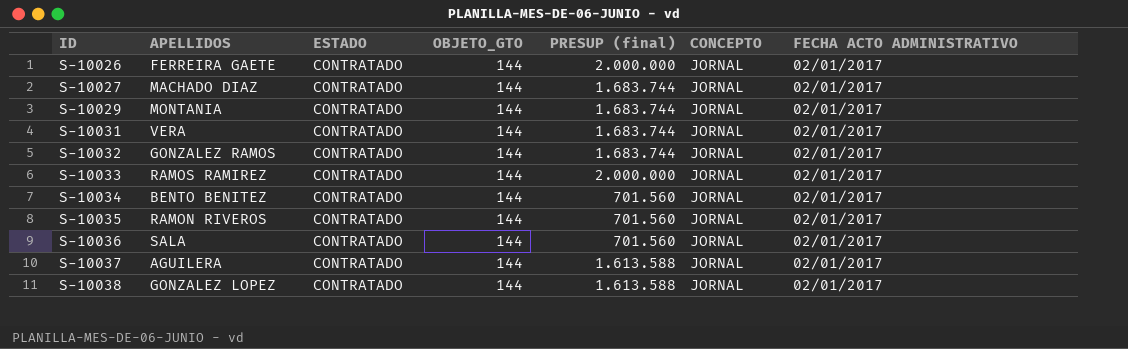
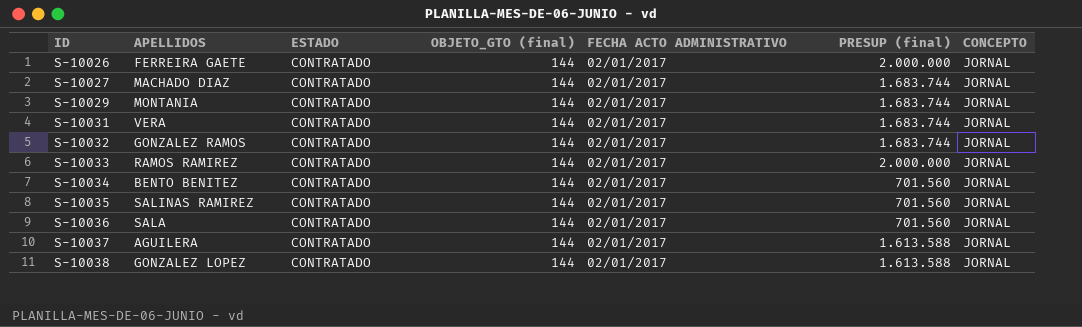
column name: OBJETO_GTO -> OBJETO_GTO (final)
column FECHA ACTO ADMINISTRATIVO | position: 7 -> 5
S-10035 | APELLIDOS: RAMON RIVEROS -> SALINAS RAMIREZ

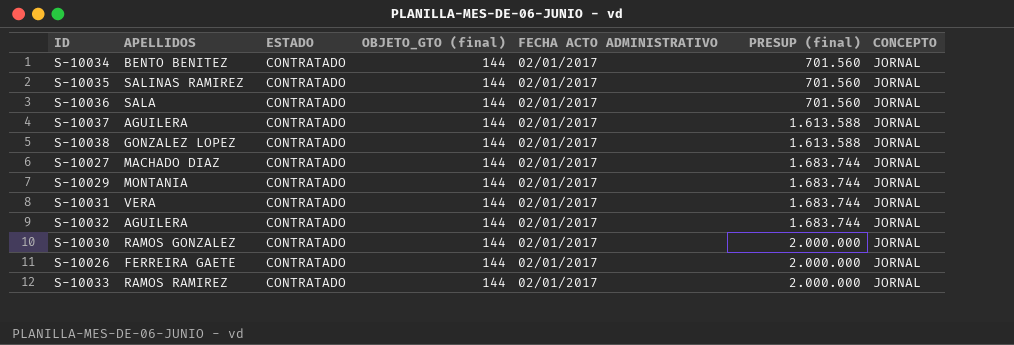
row order: ID ascending -> PRESUP (final) ascending
S-10032 | APELLIDOS: GONZALEZ RAMOS -> AGUILERA
row S-10030: none -> RAMOS GONZALEZ | CONTRATADO | 144 | 02/01/2017 | 2.000.000 | JORNAL

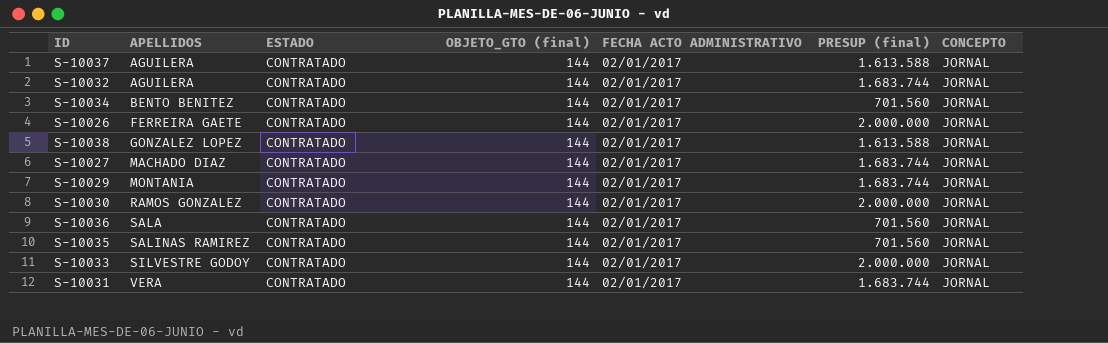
row order: PRESUP (final) ascending -> APELLIDOS ascending
S-10033 | APELLIDOS: RAMOS RAMIREZ -> SILVESTRE GODOY

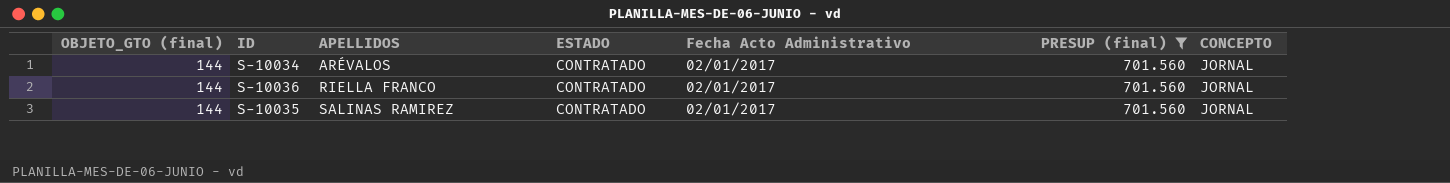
filter: none -> PRESUP (final) = 701.560
column OBJETO_GTO (final) | position: 4 -> 1
column name: FECHA ACTO ADMINISTRATIVO -> Fecha Acto Administrativo
S-10034 | APELLIDOS: BENTO BENITEZ -> ARÉVALOS
S-10036 | APELLIDOS: SALA -> RIELLA FRANCO

